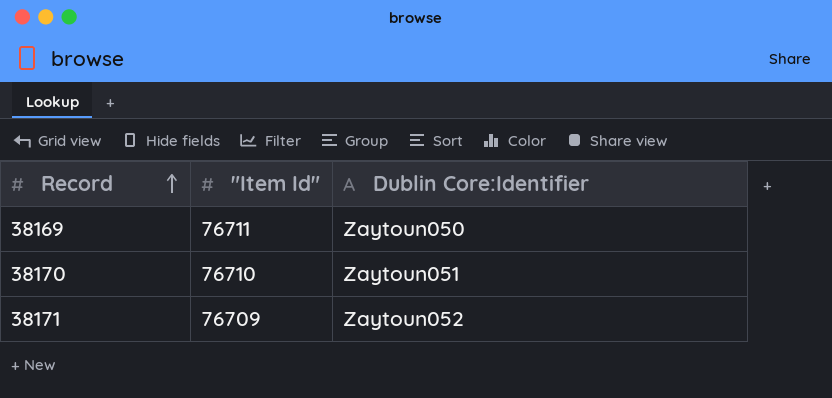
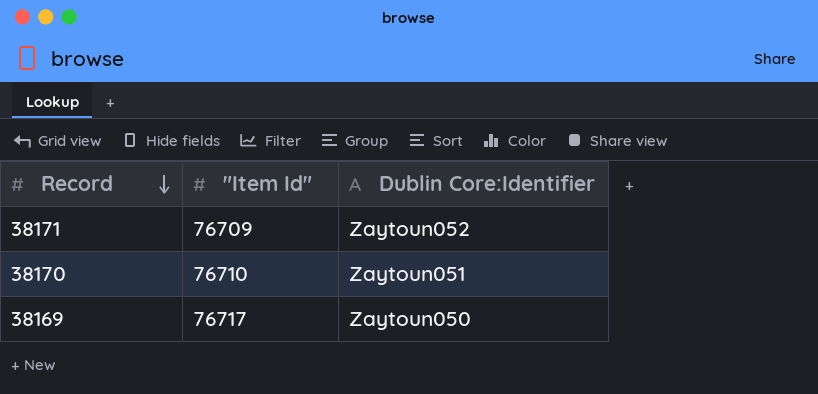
row order: Record ascending -> Record descending
38169 | "Item Id": 76711 -> 76717

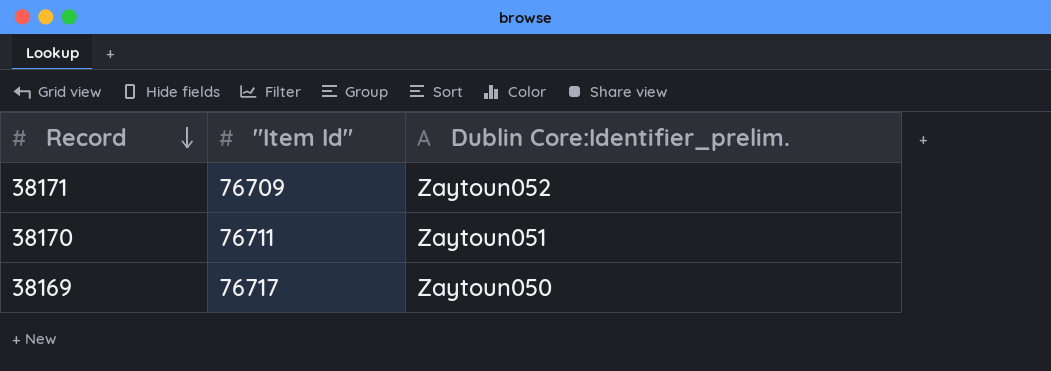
column name: Dublin Core:Identifier -> Dublin Core:Identifier_prelim.
38170 | "Item Id": 76710 -> 76711

